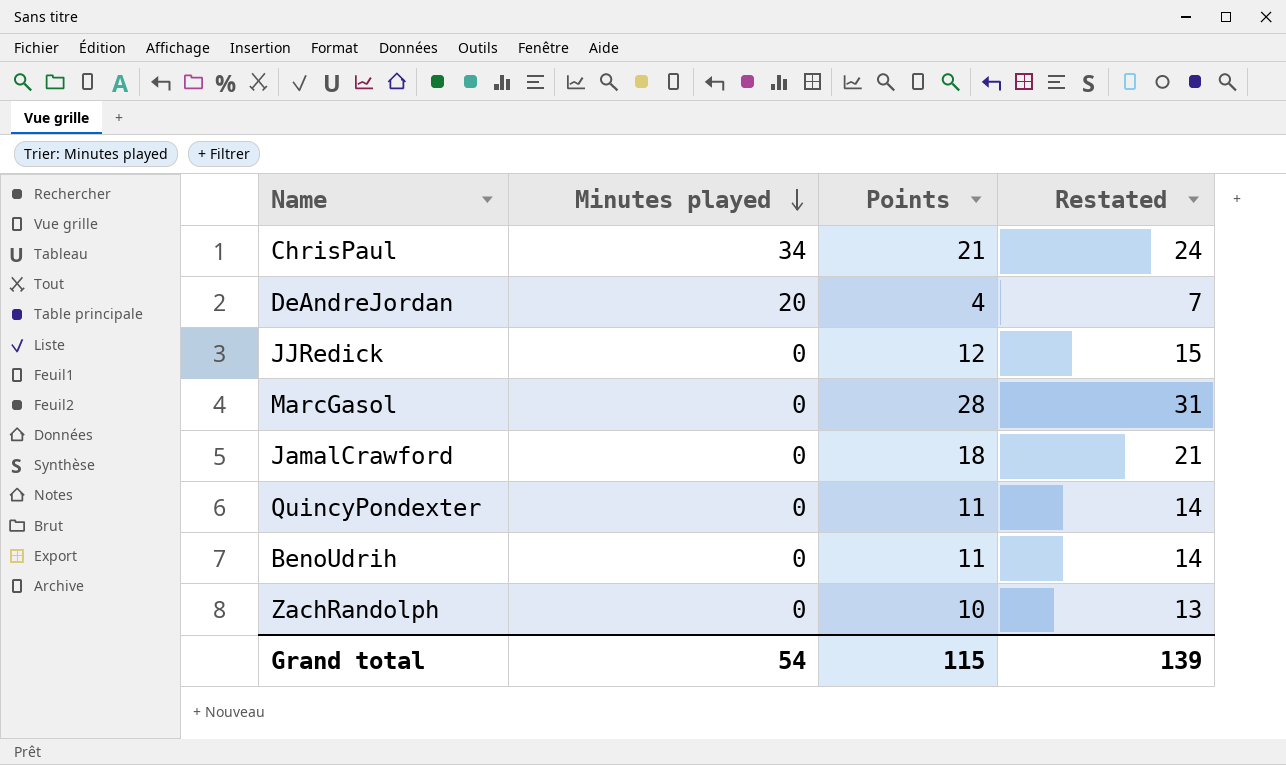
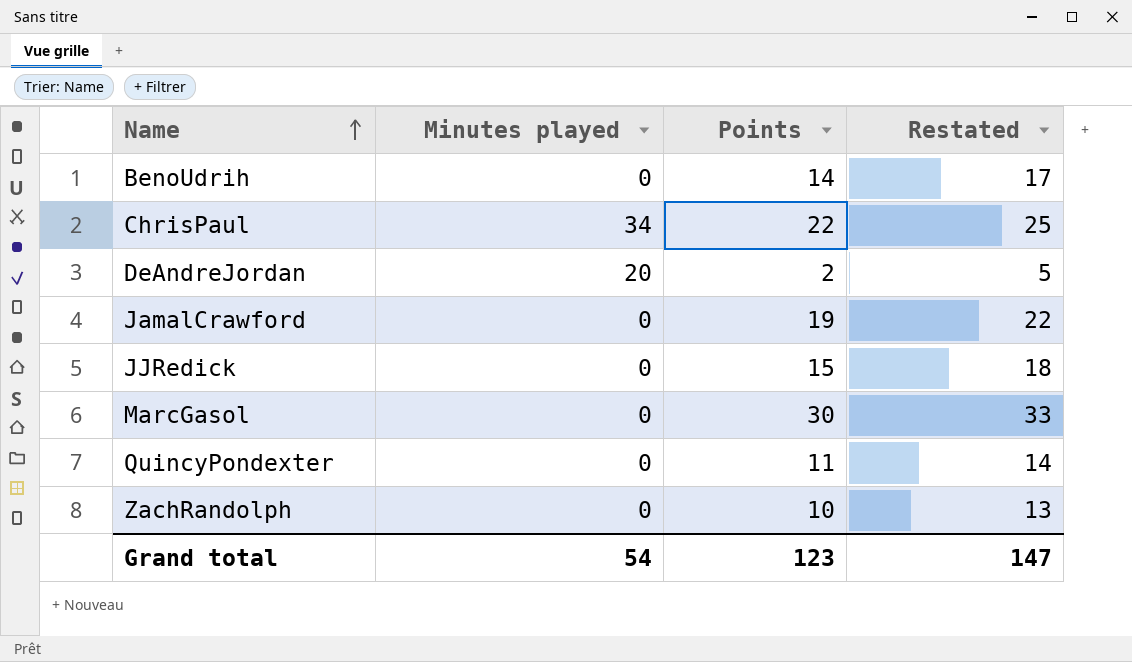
row order: Minutes played descending -> Name ascending
BenoUdrih | Points: 11 -> 14
BenoUdrih | Restated: 14 -> 17
ChrisPaul | Points: 21 -> 22
ChrisPaul | Restated: 24 -> 25
DeAndreJordan | Points: 4 -> 2
DeAndreJordan | Restated: 7 -> 5
JamalCrawford | Points: 18 -> 19
JamalCrawford | Restated: 21 -> 22
JJRedick | Points: 12 -> 15
JJRedick | Restated: 15 -> 18
MarcGasol | Points: 28 -> 30
MarcGasol | Restated: 31 -> 33
Grand total | Points: 115 -> 123
Grand total | Restated: 139 -> 147

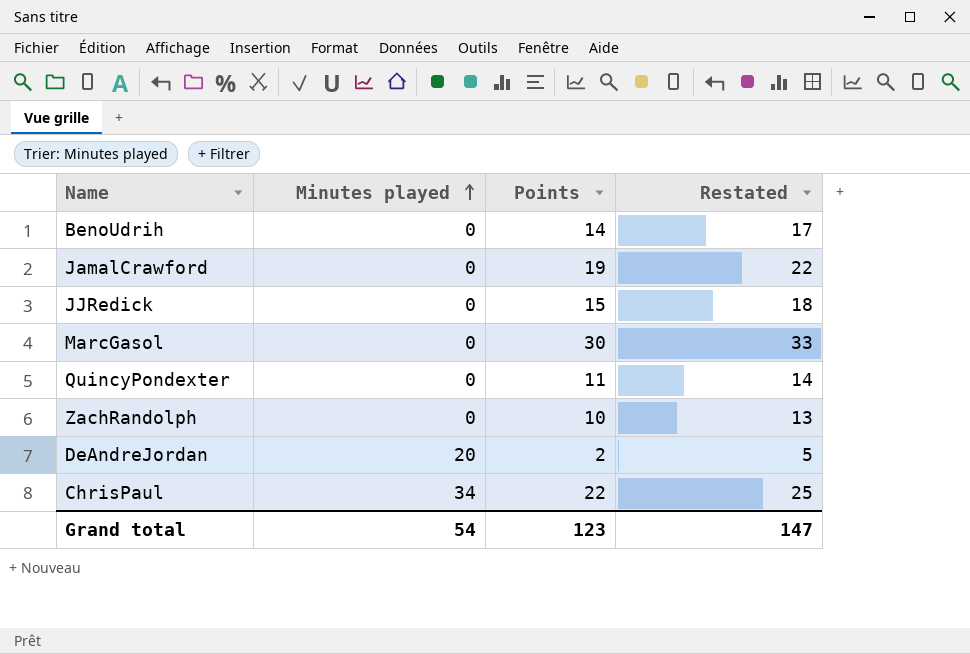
row order: Name ascending -> Minutes played ascending

